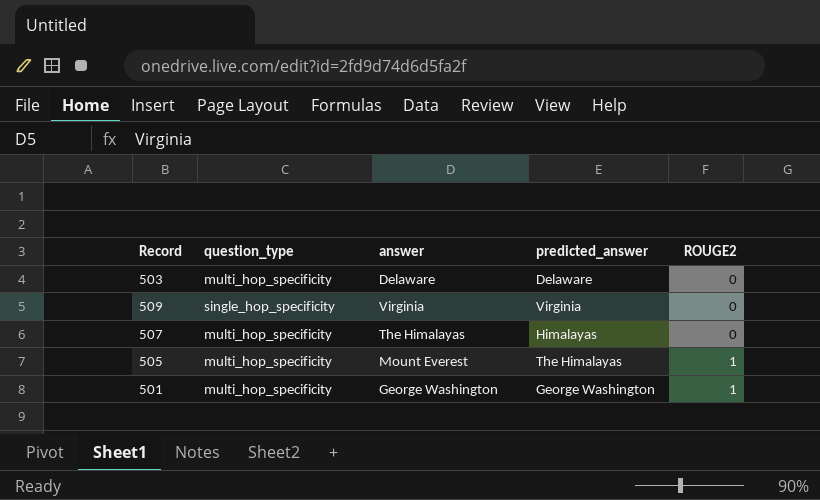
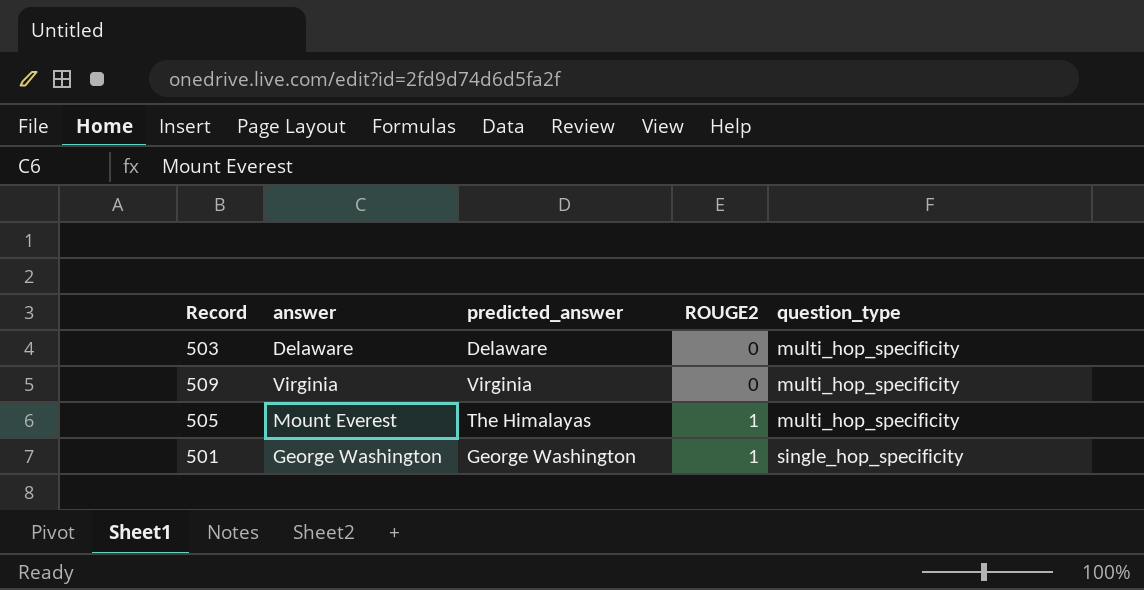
column question_type | position: 2 -> 5
row 507: multi_hop_specificity | The Himalayas | Himalayas | 0 -> none
509 | question_type: single_hop_specificity -> multi_hop_specificity
501 | question_type: multi_hop_specificity -> single_hop_specificity

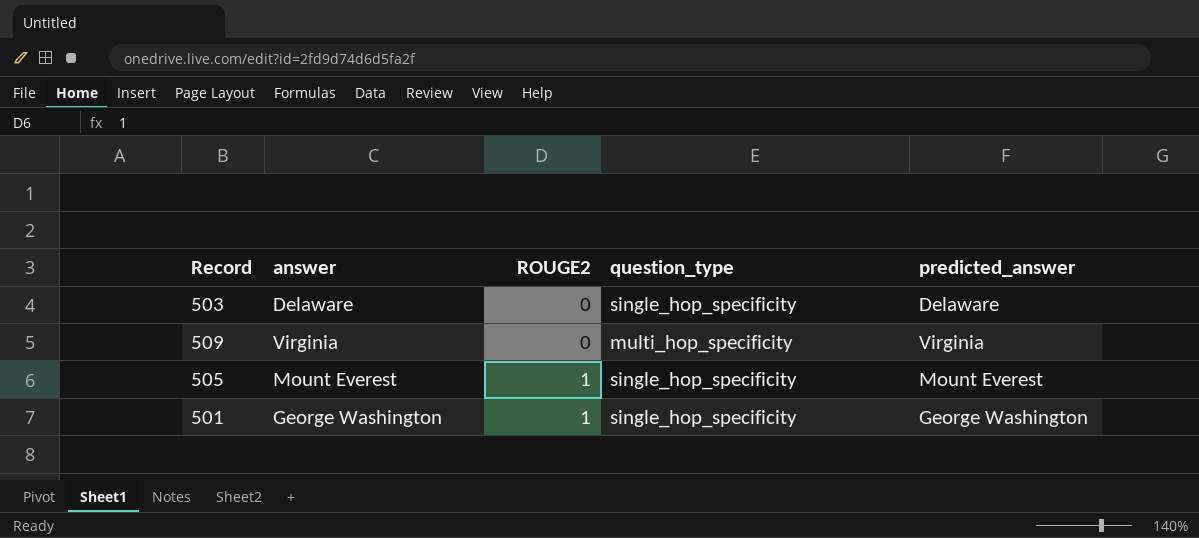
column predicted_answer | position: 3 -> 5
503 | question_type: multi_hop_specificity -> single_hop_specificity
505 | question_type: multi_hop_specificity -> single_hop_specificity
505 | predicted_answer: The Himalayas -> Mount Everest

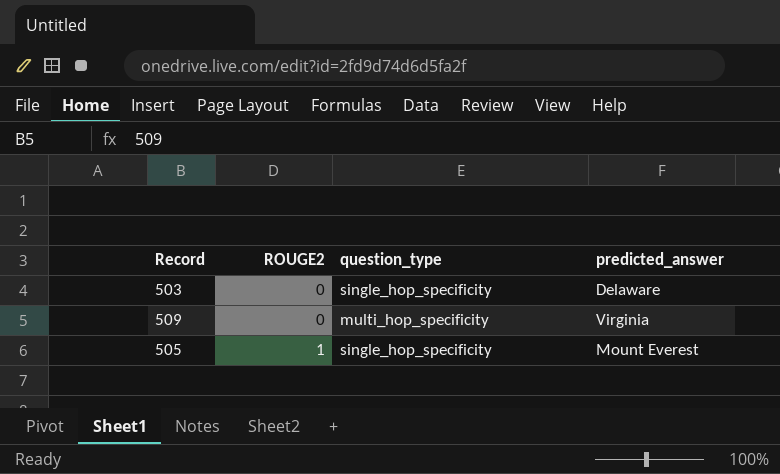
column answer | position: 2 -> none
row 501: George Washington | 1 | single_hop_specificity | George Washington -> none

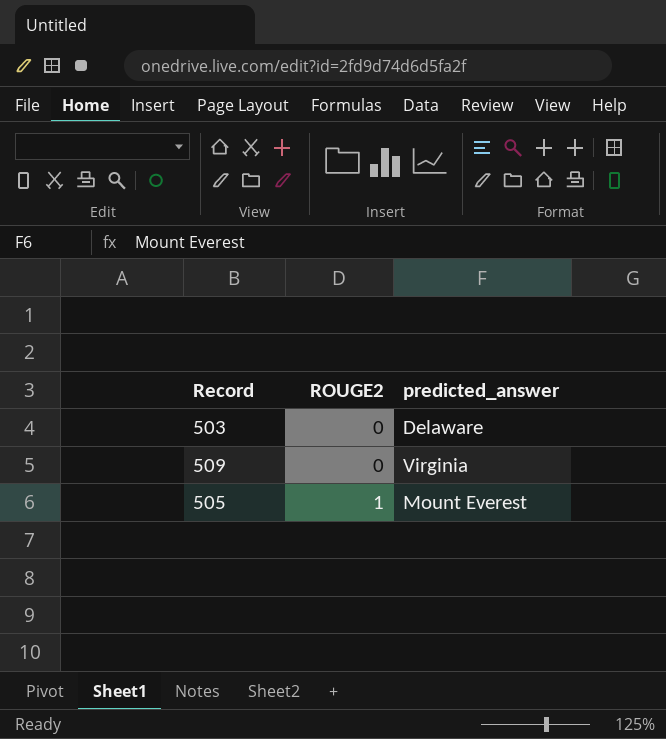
column question_type | position: 3 -> none

